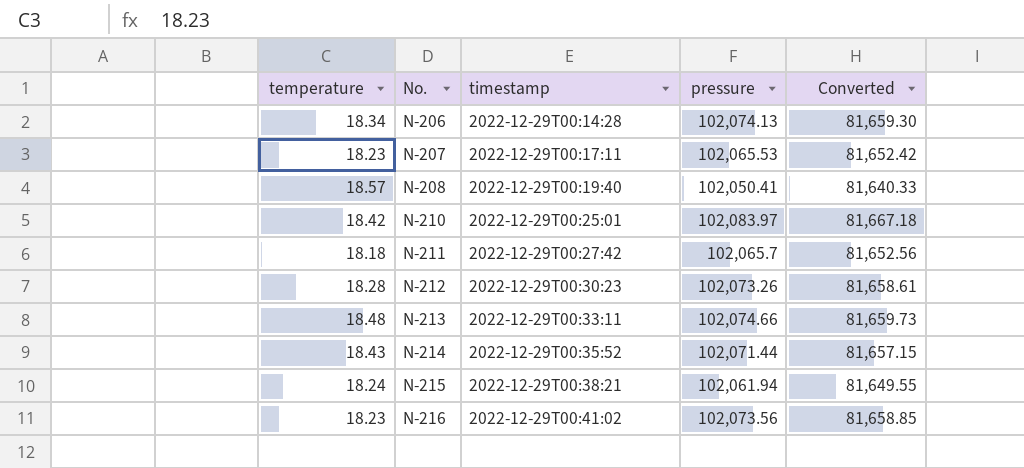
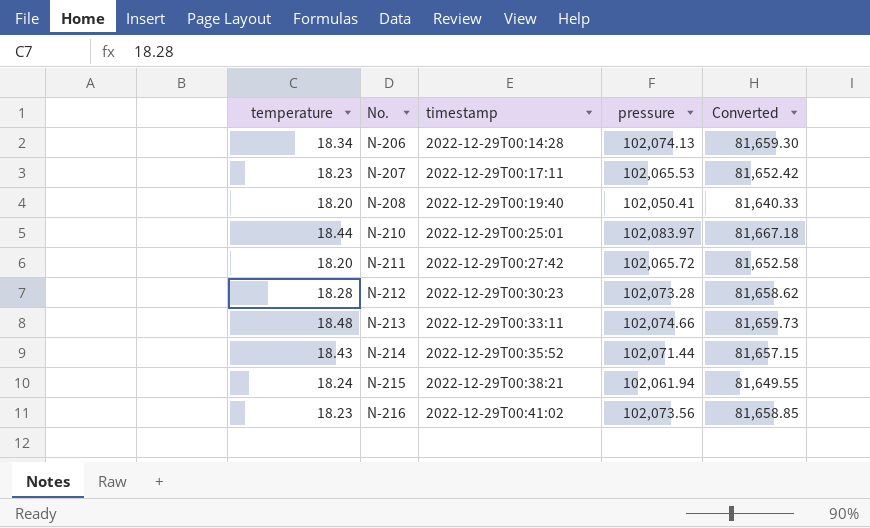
N-208 | temperature: 18.57 -> 18.20
N-210 | temperature: 18.42 -> 18.44
N-211 | temperature: 18.18 -> 18.20
N-211 | pressure: 102,065.7 -> 102,065.72
N-211 | Converted: 81,652.56 -> 81,652.58
N-212 | pressure: 102,073.26 -> 102,073.28
N-212 | Converted: 81,658.61 -> 81,658.62

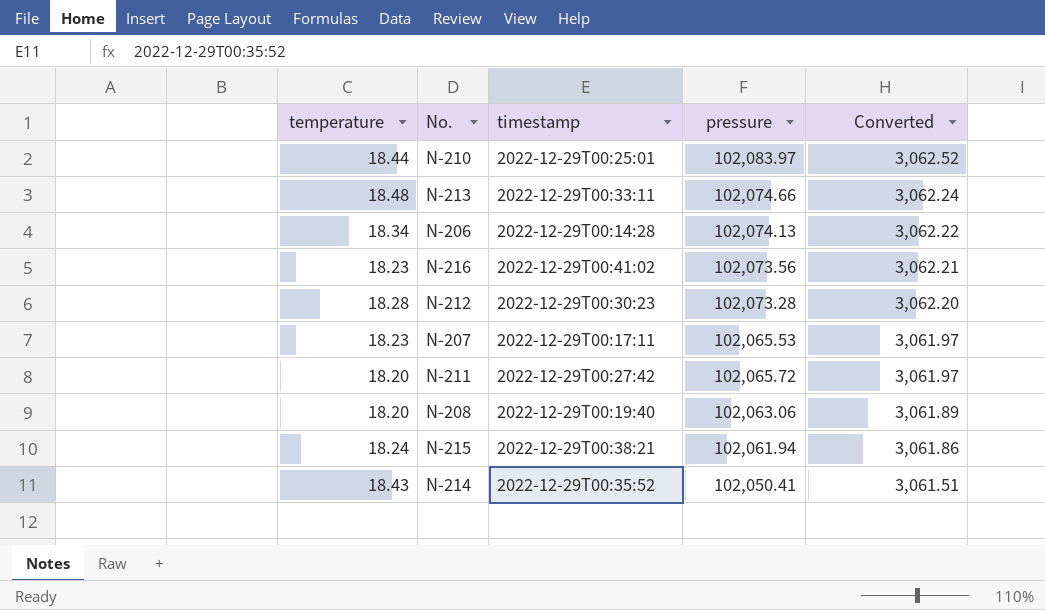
row order: No. ascending -> Converted descending
column Converted | formula: [pressure] * 0.8 -> [pressure] * 0.03
N-208 | pressure: 102,050.41 -> 102,063.06
N-214 | pressure: 102,071.44 -> 102,050.41

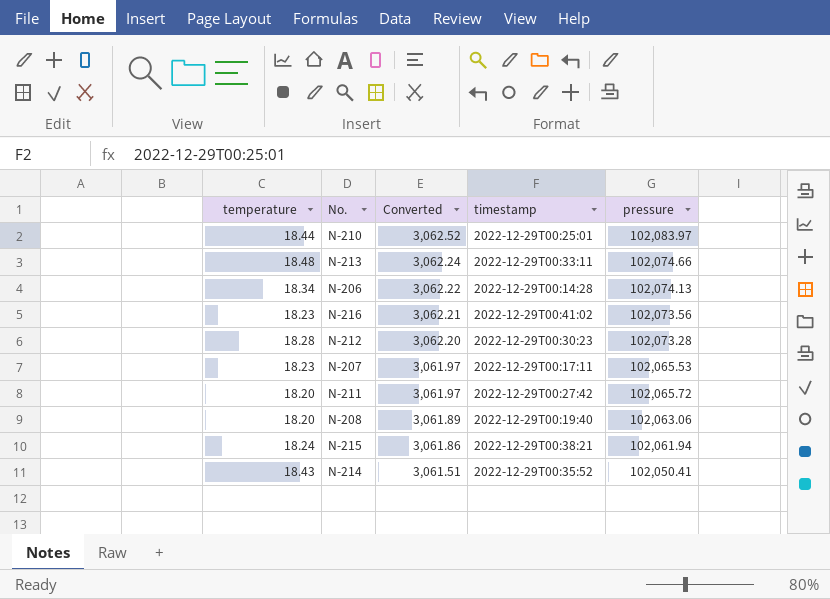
column Converted | position: 5 -> 3

